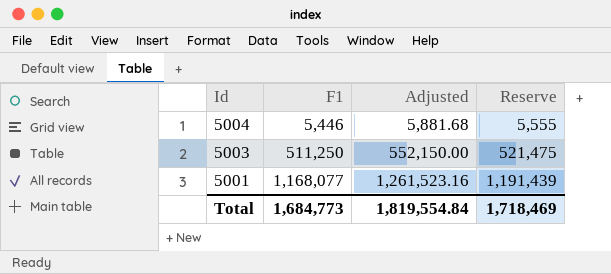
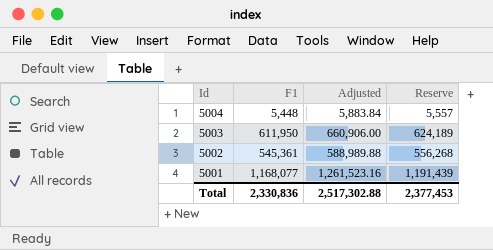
5004 | F1: 5,446 -> 5,448
5004 | Adjusted: 5,881.68 -> 5,883.84
5004 | Reserve: 5,555 -> 5,557
5003 | F1: 511,250 -> 611,950
5003 | Adjusted: 552,150.00 -> 660,906.00
5003 | Reserve: 521,475 -> 624,189
row 5002: none -> 545,361 | 588,989.88 | 556,268
Total | F1: 1,684,773 -> 2,330,836
Total | Adjusted: 1,819,554.84 -> 2,517,302.88
Total | Reserve: 1,718,469 -> 2,377,453

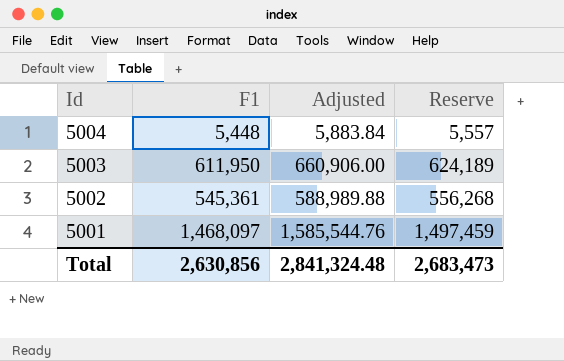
5001 | F1: 1,168,077 -> 1,468,097
5001 | Adjusted: 1,261,523.16 -> 1,585,544.76
5001 | Reserve: 1,191,439 -> 1,497,459
Total | F1: 2,330,836 -> 2,630,856
Total | Adjusted: 2,517,302.88 -> 2,841,324.48
Total | Reserve: 2,377,453 -> 2,683,473

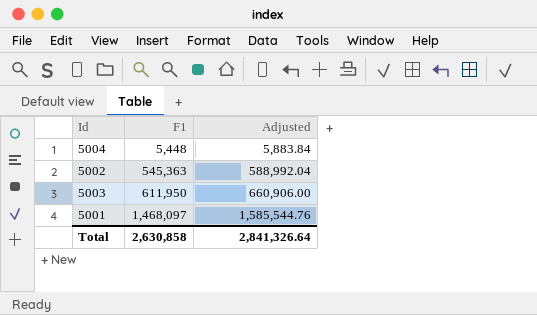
row order: Id descending -> F1 ascending
column Reserve | formula: [F1] * 1.02 -> none
5002 | F1: 545,361 -> 545,363
5002 | Adjusted: 588,989.88 -> 588,992.04
Total | F1: 2,630,856 -> 2,630,858
Total | Adjusted: 2,841,324.48 -> 2,841,326.64

